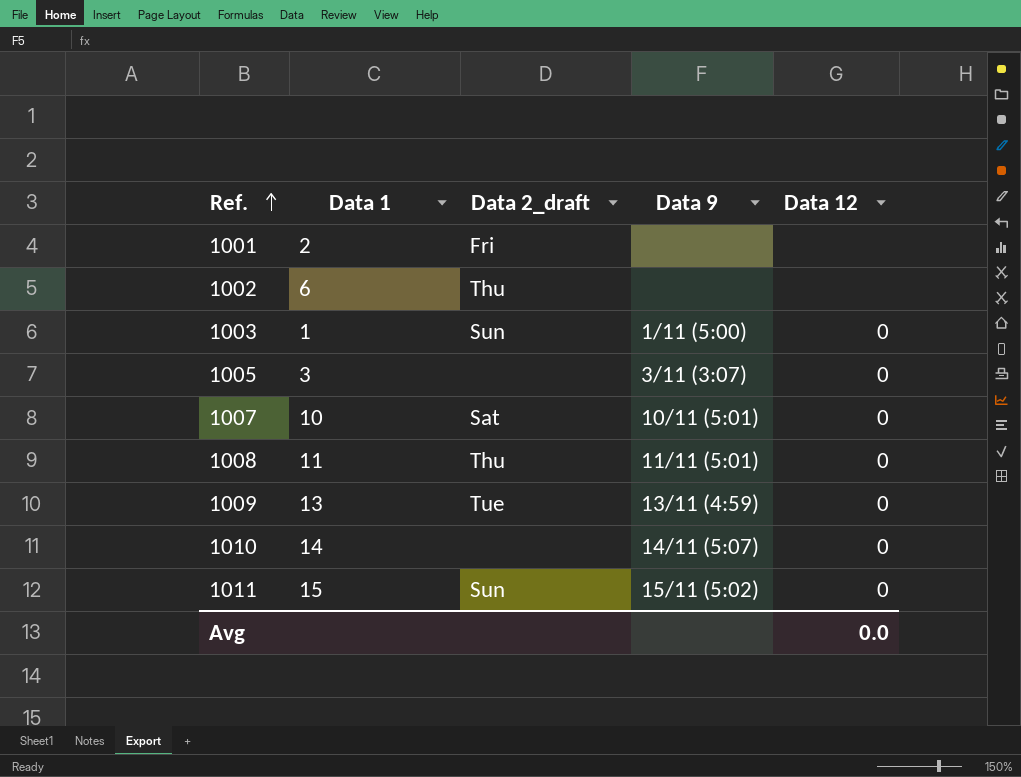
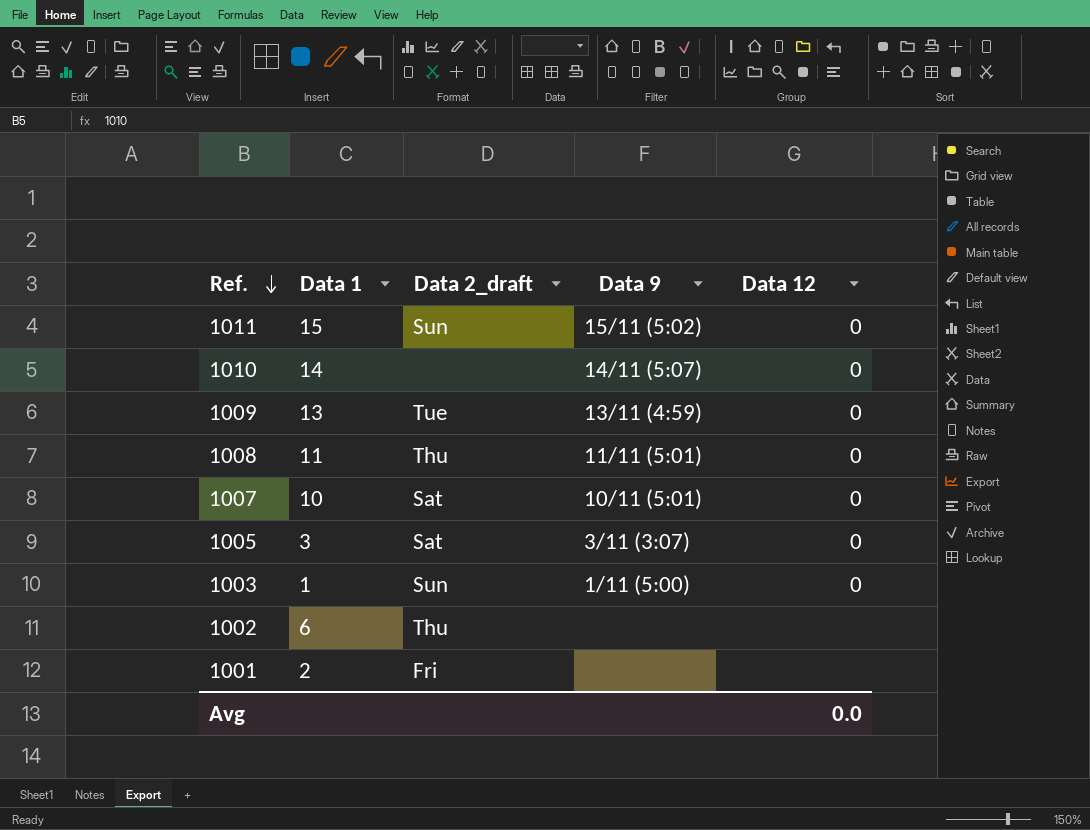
row order: Ref. ascending -> Ref. descending
1005 | Data 2_draft: none -> Sat

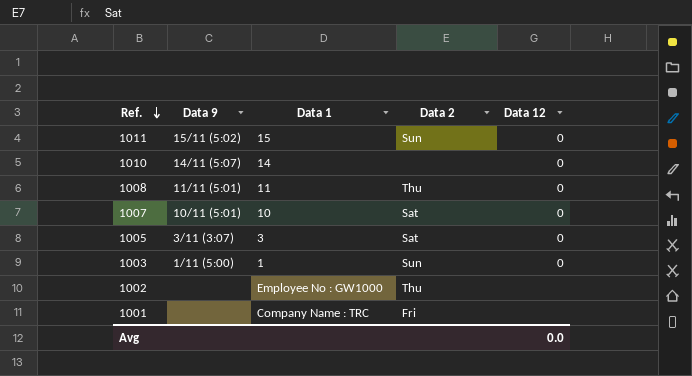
column Data 9 | position: 4 -> 2
column name: Data 2_draft -> Data 2
row 1009: 13 | Tue | 13/11 (4:59) | 0 -> none
1002 | Data 1: 6 -> Employee No : GW1000
1001 | Data 1: 2 -> Company Name : TRC

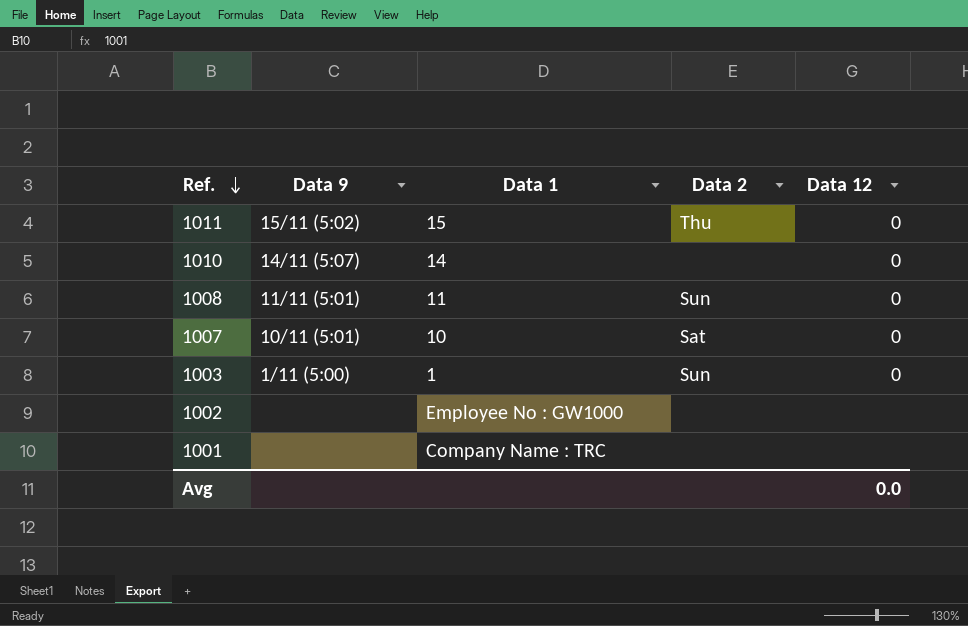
row 1005: 3/11 (3:07) | 3 | Sat | 0 -> none
1011 | Data 2: Sun -> Thu
1008 | Data 2: Thu -> Sun
1002 | Data 2: Thu -> none
1001 | Data 2: Fri -> none

